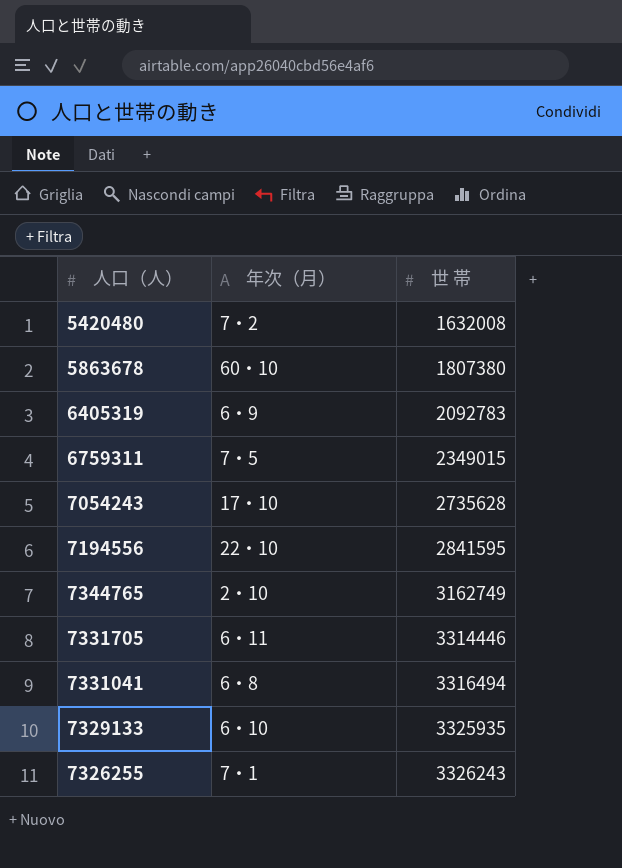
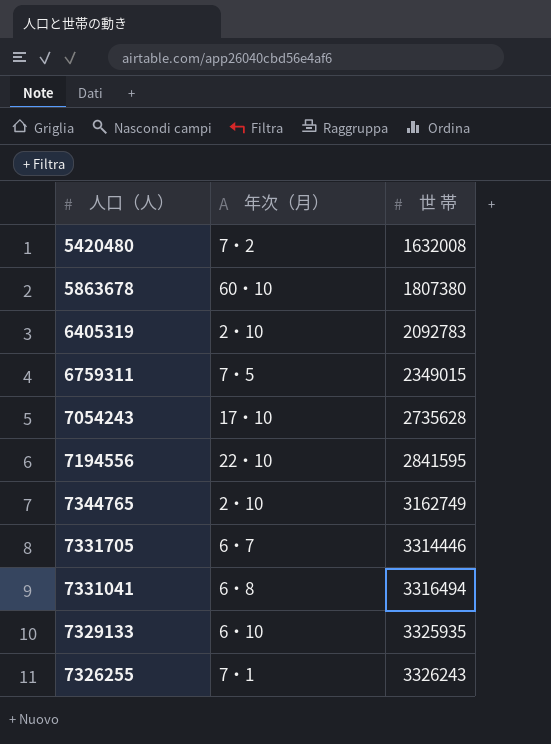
6405319 | 年次（月）: 6・9 -> 2・10
7331705 | 年次（月）: 6・11 -> 6・7

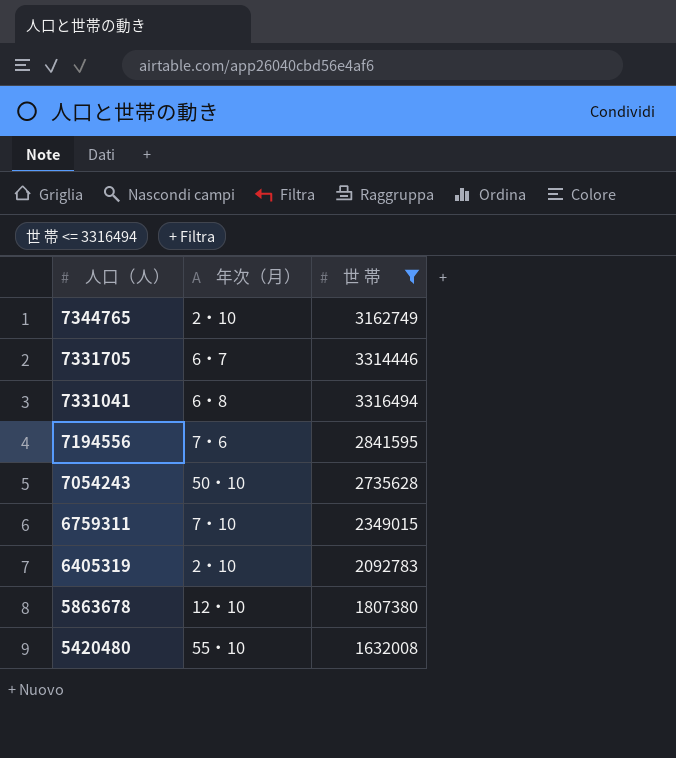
filter: none -> 世 帯 <= 3316494
row order: 世 帯 ascending -> 人口（人） descending
7194556 | 年次（月）: 22・10 -> 7・6
7054243 | 年次（月）: 17・10 -> 50・10
6759311 | 年次（月）: 7・5 -> 7・10
5863678 | 年次（月）: 60・10 -> 12・10
5420480 | 年次（月）: 7・2 -> 55・10

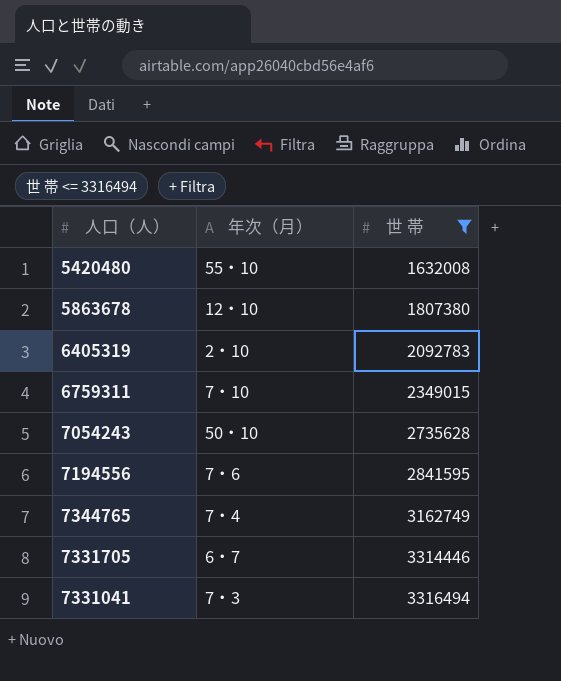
row order: 人口（人） descending -> 世 帯 ascending
7344765 | 年次（月）: 2・10 -> 7・4
7331041 | 年次（月）: 6・8 -> 7・3

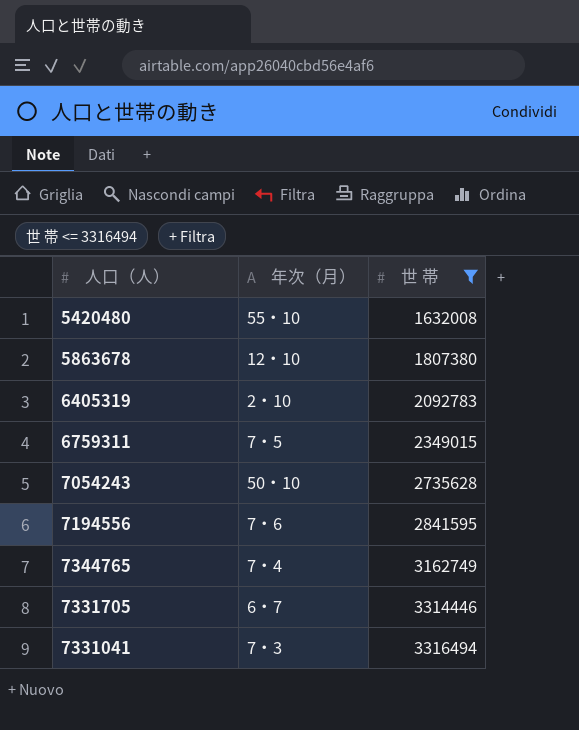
6759311 | 年次（月）: 7・10 -> 7・5

